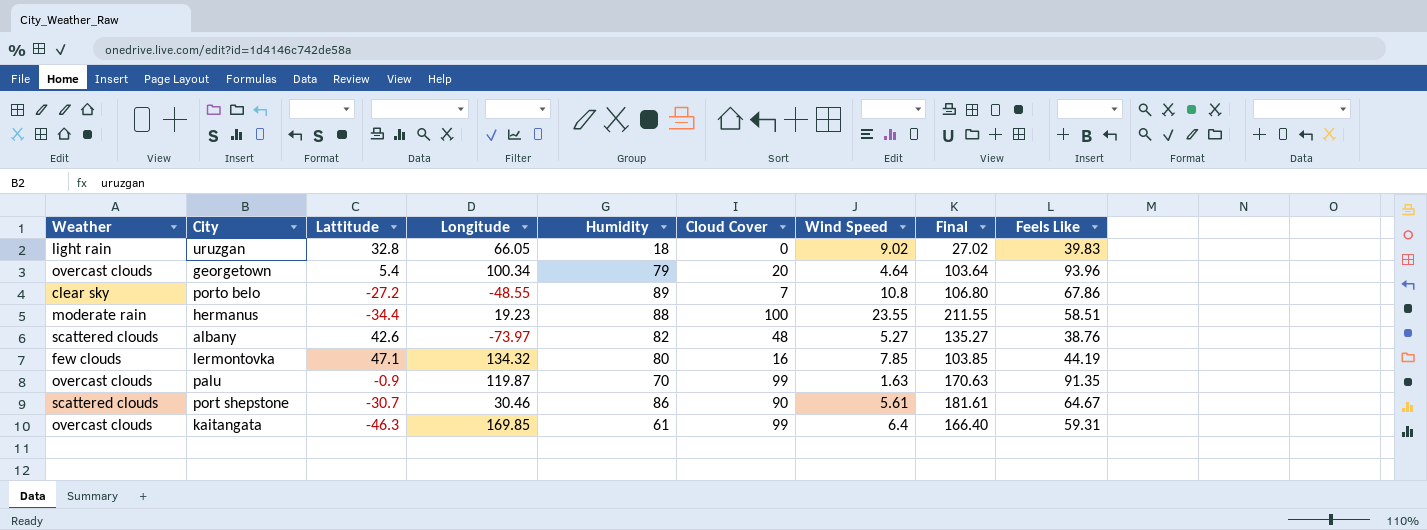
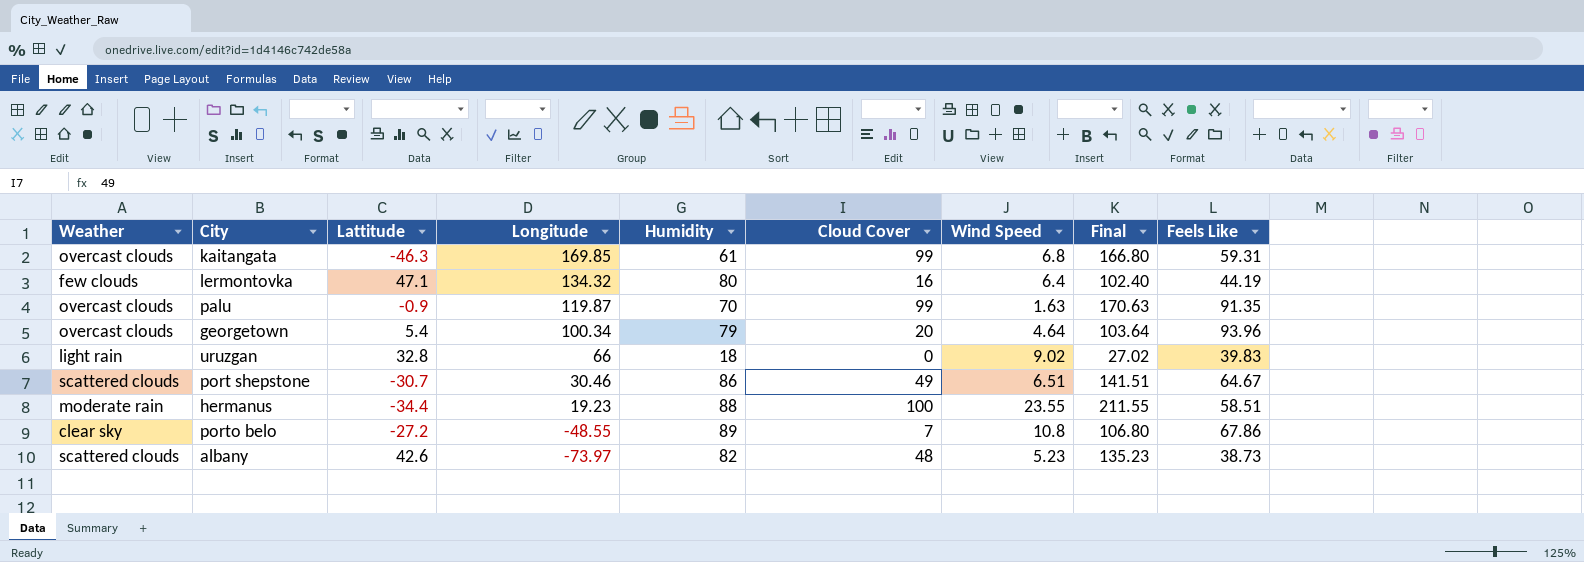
row order: none -> Longitude descending
kaitangata | Wind Speed: 6.4 -> 6.8
kaitangata | Final: 166.40 -> 166.80
lermontovka | Wind Speed: 7.85 -> 6.4
lermontovka | Final: 103.85 -> 102.40
uruzgan | Longitude: 66.05 -> 66
port shepstone | Cloud Cover: 90 -> 49
port shepstone | Wind Speed: 5.61 -> 6.51
port shepstone | Final: 181.61 -> 141.51
albany | Wind Speed: 5.27 -> 5.23
albany | Final: 135.27 -> 135.23
albany | Feels Like: 38.76 -> 38.73

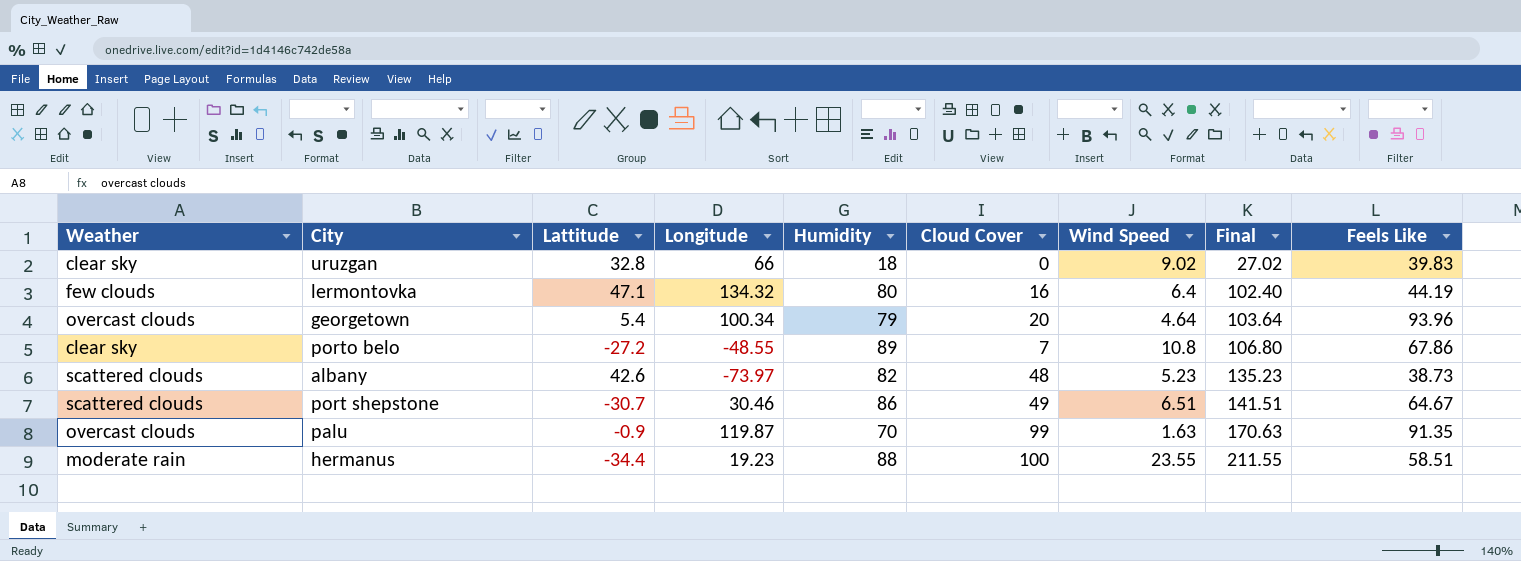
row order: Longitude descending -> Final ascending
row kaitangata: overcast clouds | -46.3 | 169.85 | 61 | 99 | 6.8 | 166.80 | 59.31 -> none
uruzgan | Weather: light rain -> clear sky

